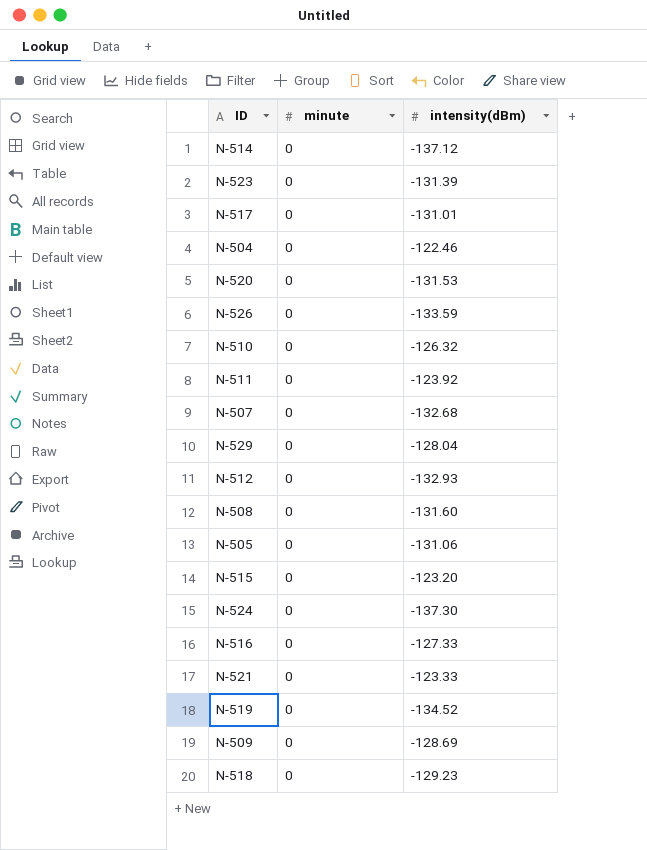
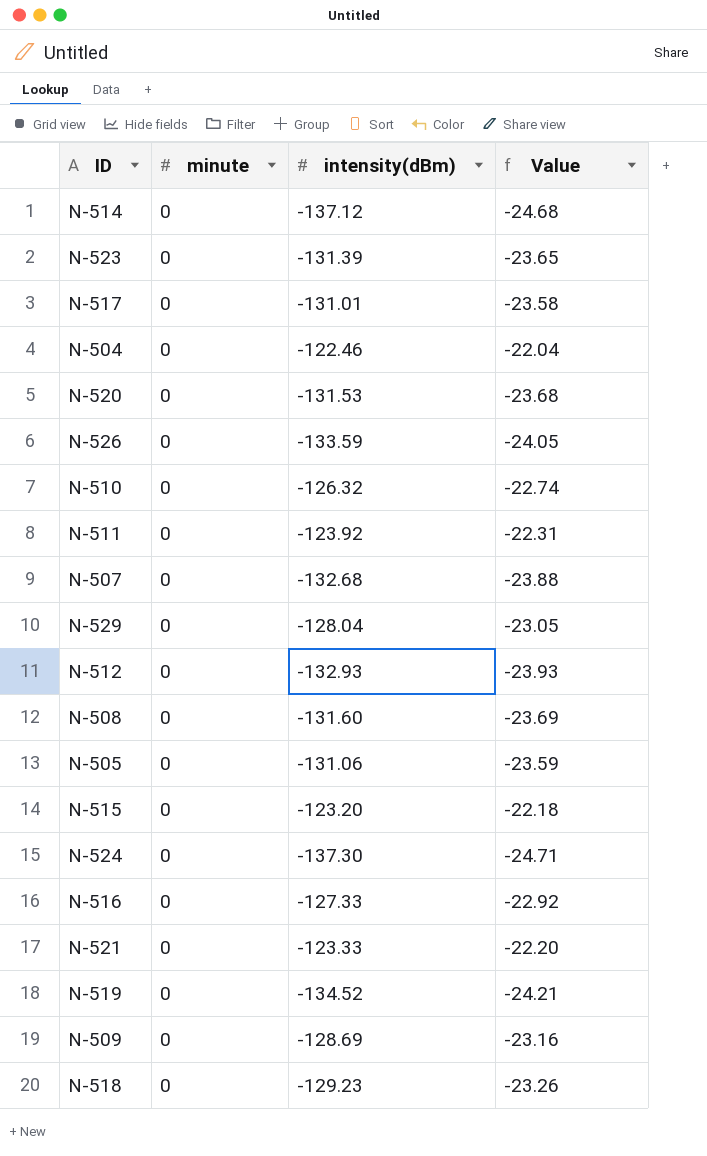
column Value | formula: none -> [intensity(dBm)] * 0.18

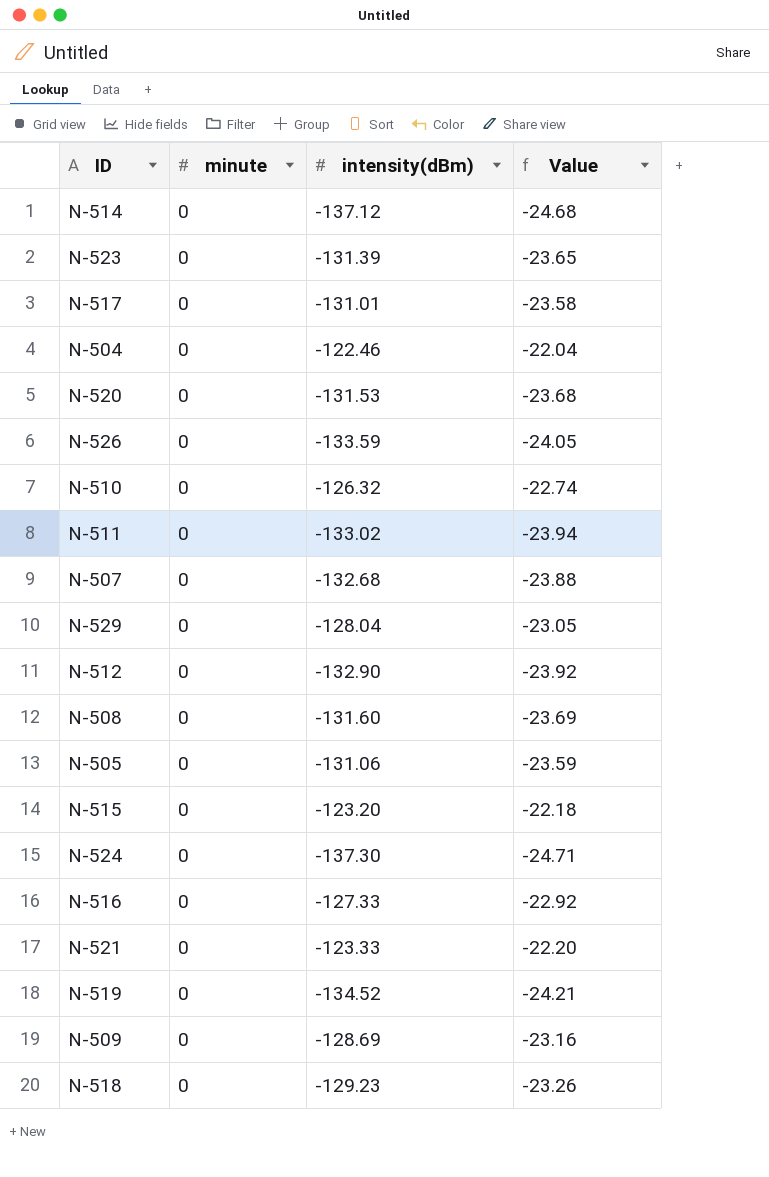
N-511 | intensity(dBm): -123.92 -> -133.02
N-511 | Value: -22.31 -> -23.94
N-512 | intensity(dBm): -132.93 -> -132.90
N-512 | Value: -23.93 -> -23.92

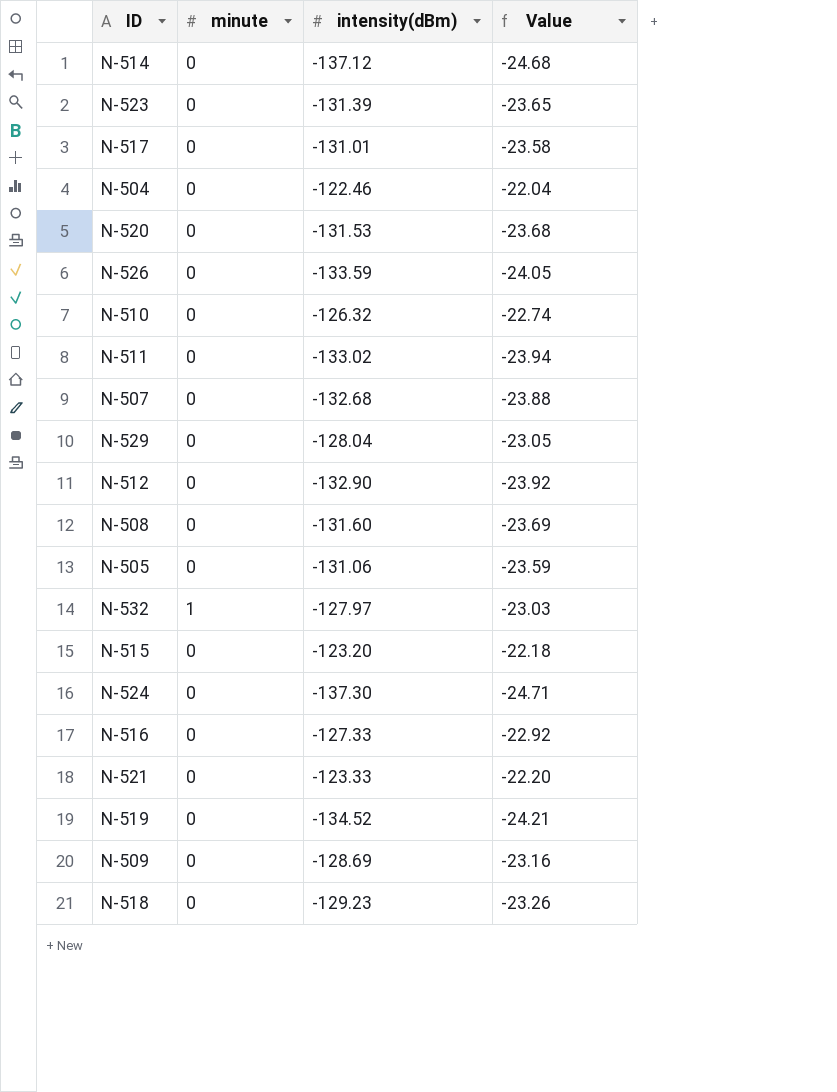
row N-532: none -> 1 | -127.97 | -23.03

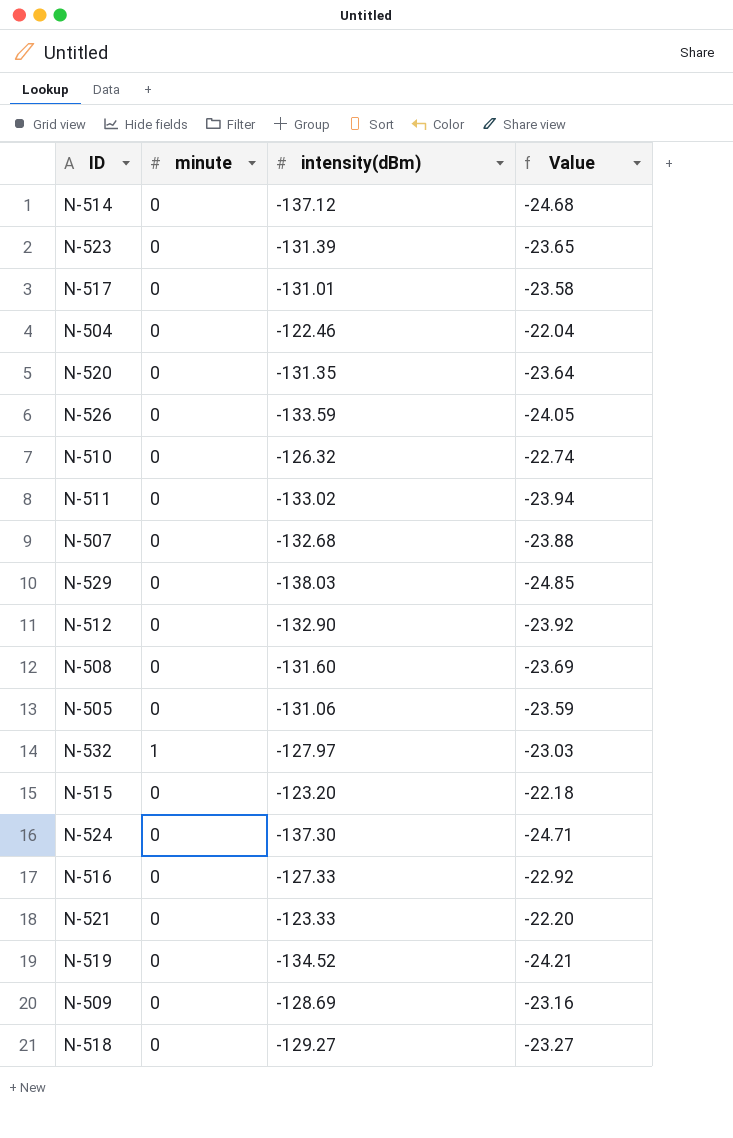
N-520 | intensity(dBm): -131.53 -> -131.35
N-520 | Value: -23.68 -> -23.64
N-529 | intensity(dBm): -128.04 -> -138.03
N-529 | Value: -23.05 -> -24.85
N-518 | intensity(dBm): -129.23 -> -129.27
N-518 | Value: -23.26 -> -23.27

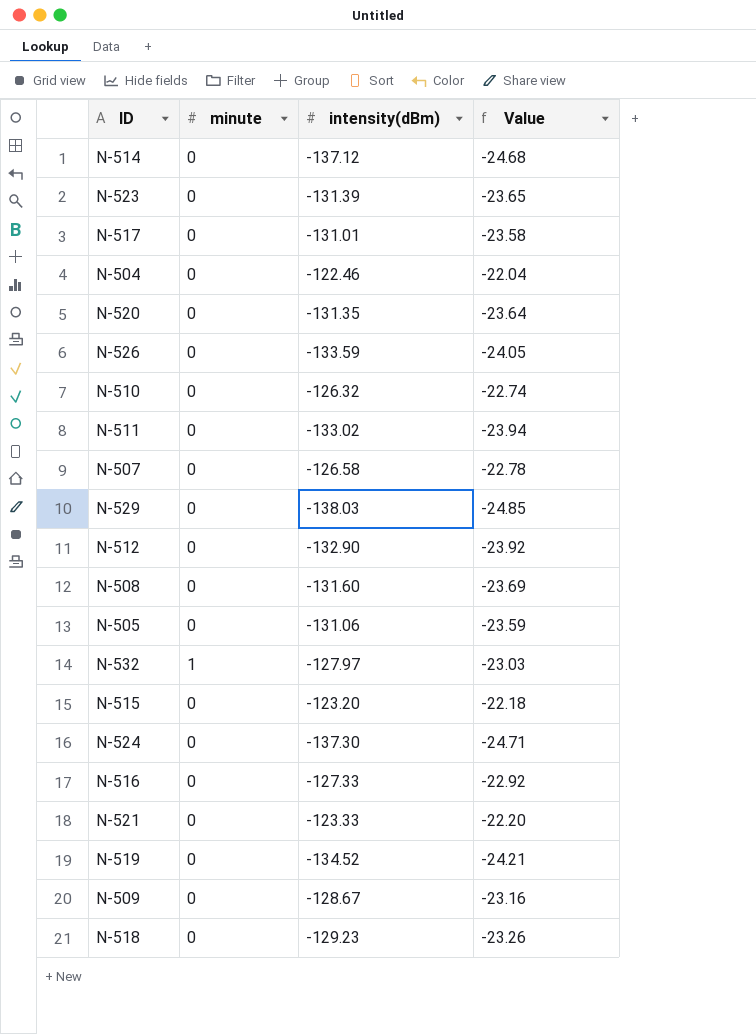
N-507 | intensity(dBm): -132.68 -> -126.58
N-507 | Value: -23.88 -> -22.78
N-509 | intensity(dBm): -128.69 -> -128.67
N-518 | intensity(dBm): -129.27 -> -129.23
N-518 | Value: -23.27 -> -23.26

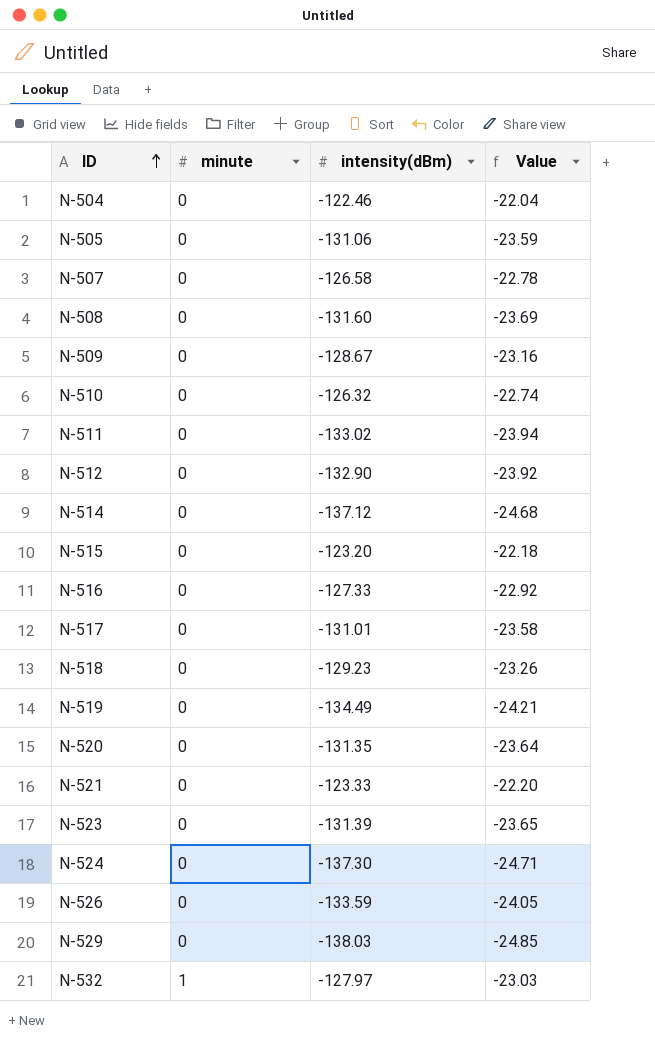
row order: none -> ID ascending
N-519 | intensity(dBm): -134.52 -> -134.49

